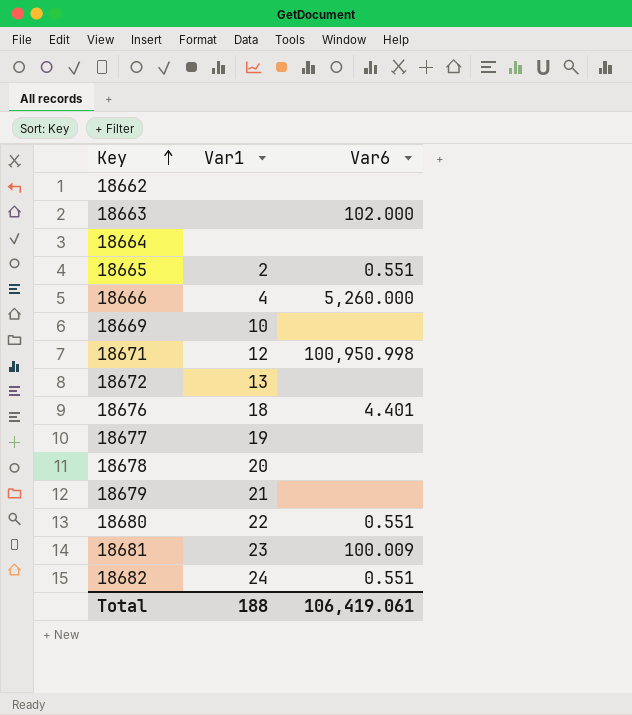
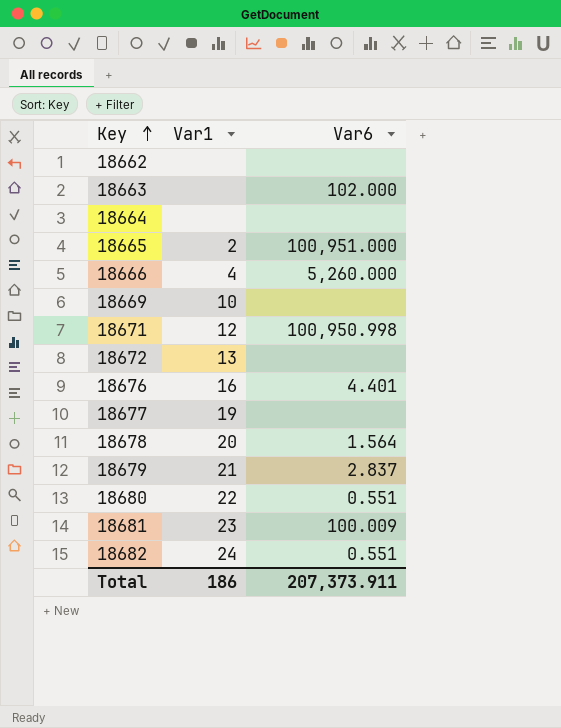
18665 | Var6: 0.551 -> 100,951.000
18676 | Var1: 18 -> 16
18678 | Var6: none -> 1.564
18679 | Var6: none -> 2.837
Total | Var1: 188 -> 186
Total | Var6: 106,419.061 -> 207,373.911

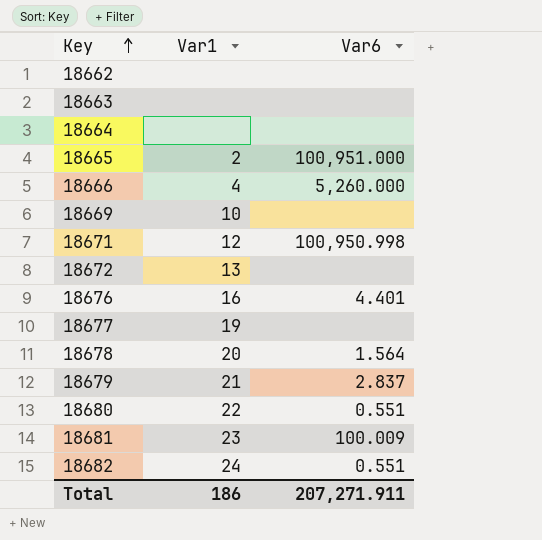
18663 | Var6: 102.000 -> none
Total | Var6: 207,373.911 -> 207,271.911

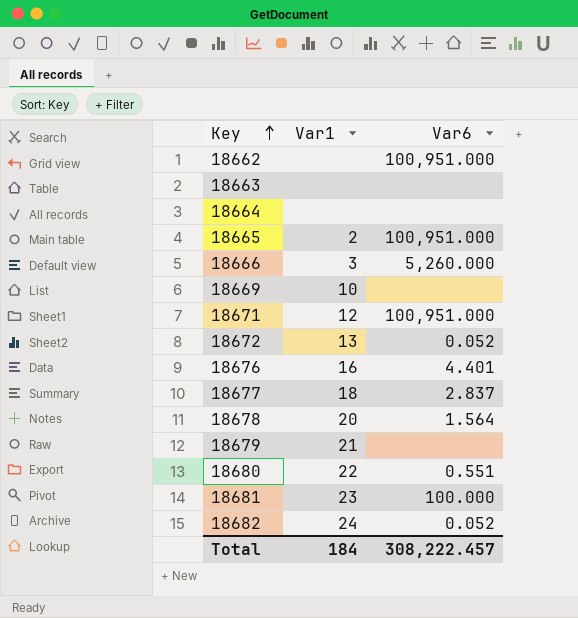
18662 | Var6: none -> 100,951.000
18666 | Var1: 4 -> 3
18671 | Var6: 100,950.998 -> 100,951.000
18672 | Var6: none -> 0.052
18677 | Var1: 19 -> 18
18677 | Var6: none -> 2.837
18679 | Var6: 2.837 -> none
18681 | Var6: 100.009 -> 100.000
18682 | Var6: 0.551 -> 0.052
Total | Var1: 186 -> 184
Total | Var6: 207,271.911 -> 308,222.457

